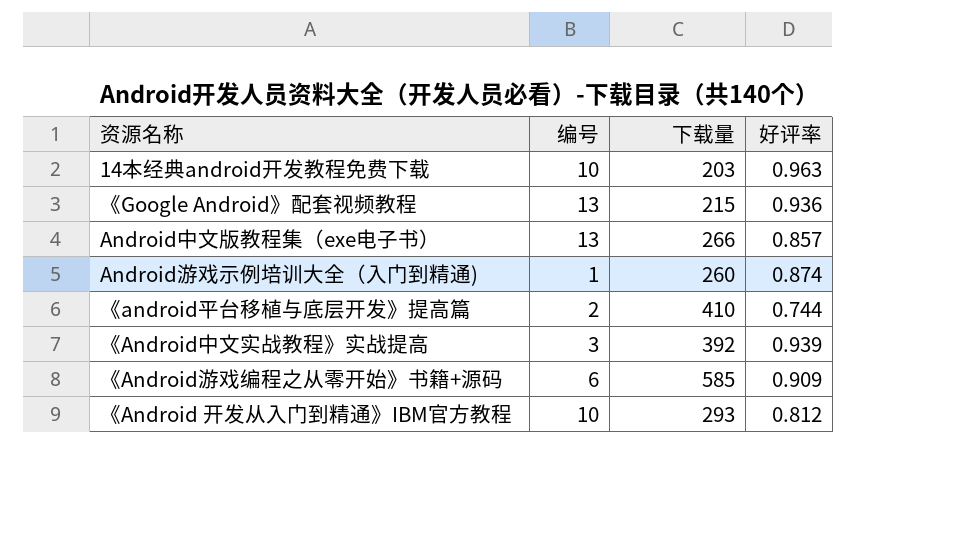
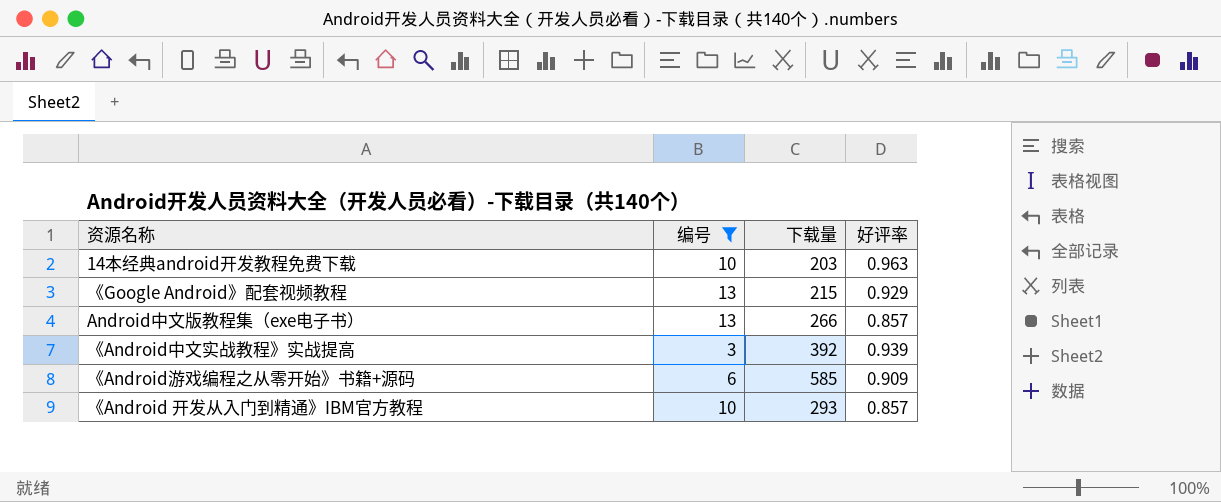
filter: none -> 编号 >= 3
《Google Android》配套视频教程 | 好评率: 0.936 -> 0.929
《Android 开发从入门到精通》IBM官方教程 | 好评率: 0.812 -> 0.857

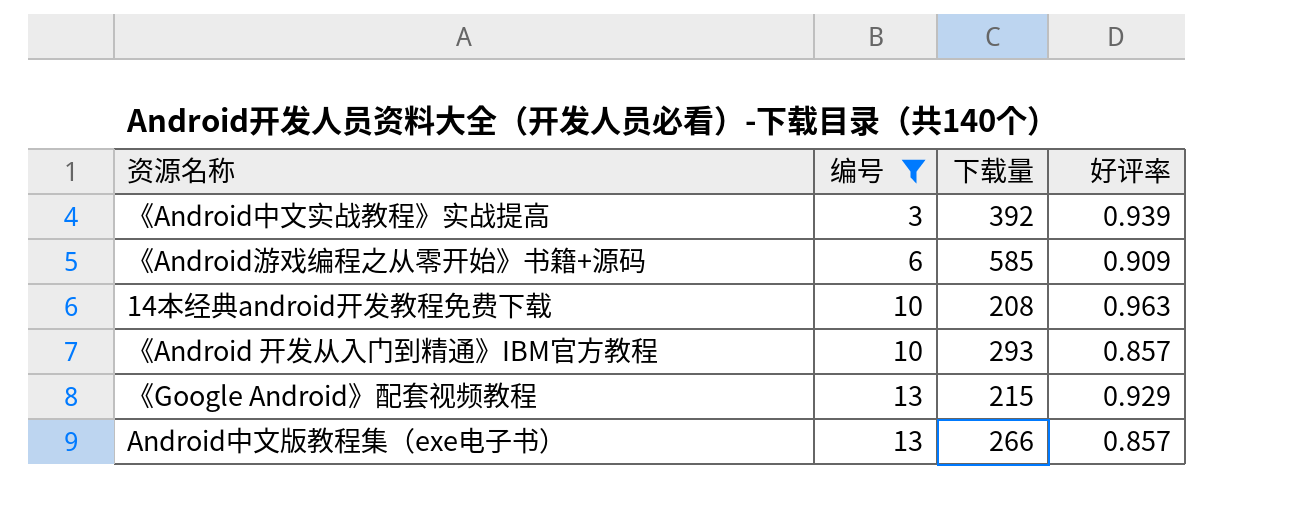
row order: none -> 编号 ascending
14本经典android开发教程免费下载 | 下载量: 203 -> 208

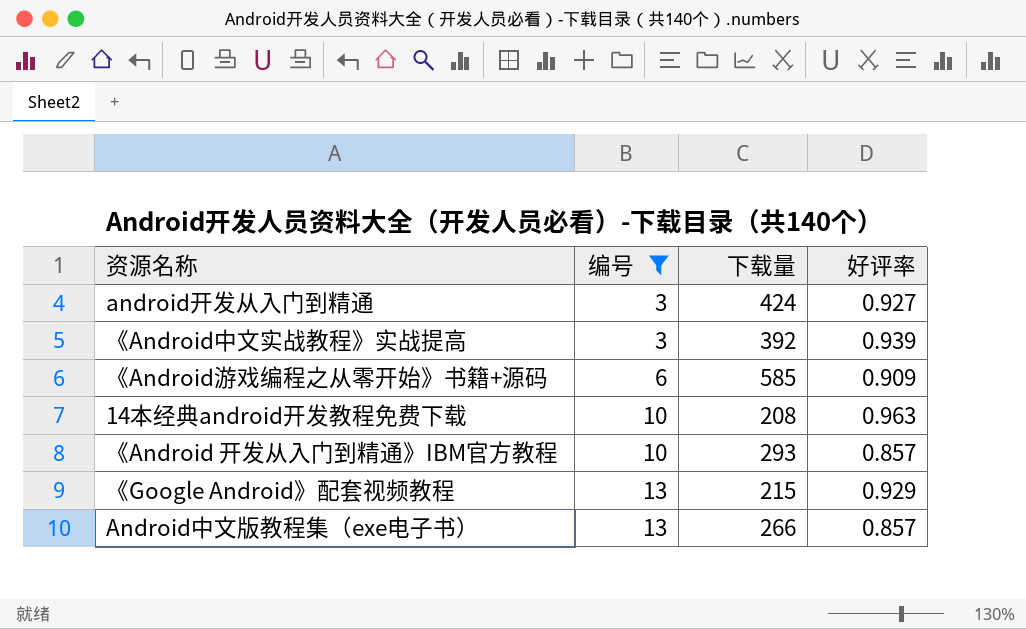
row android开发从入门到精通: none -> 3 | 424 | 0.927

